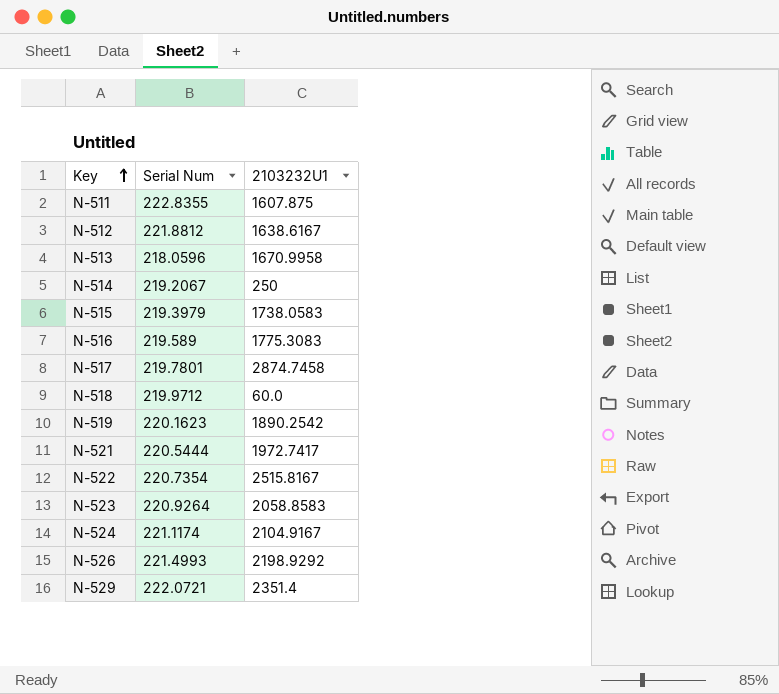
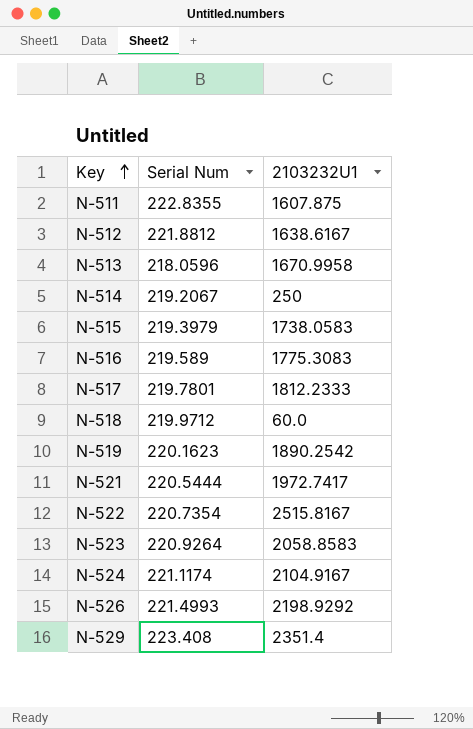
N-517 | 2103232U1: 2874.7458 -> 1812.2333
N-529 | Serial Num: 222.0721 -> 223.408

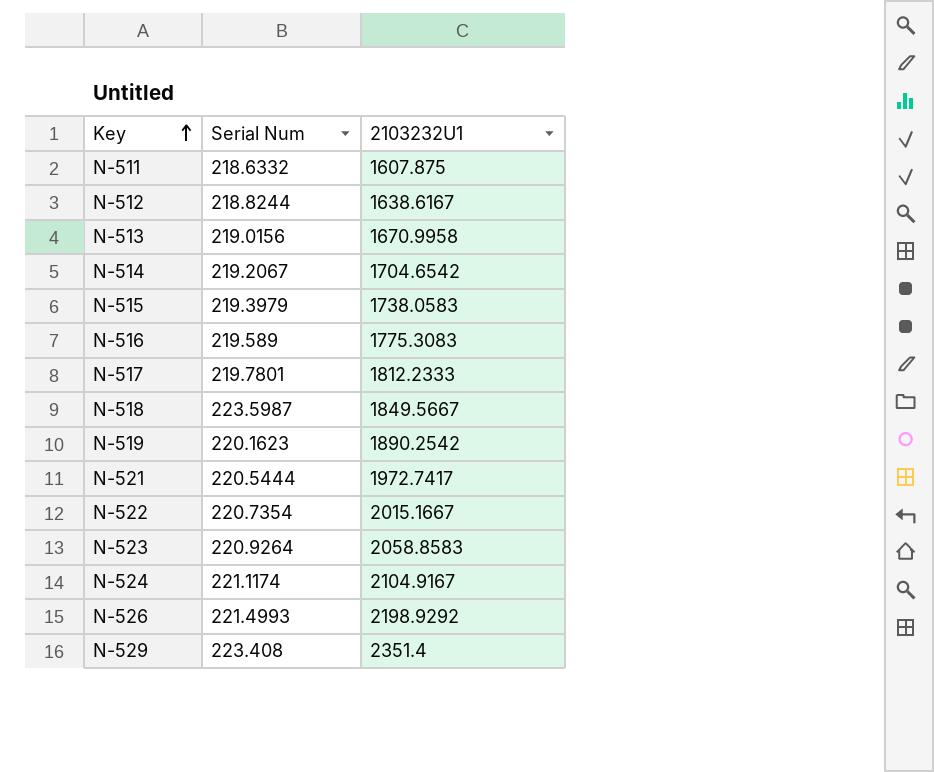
N-511 | Serial Num: 222.8355 -> 218.6332
N-512 | Serial Num: 221.8812 -> 218.8244
N-513 | Serial Num: 218.0596 -> 219.0156
N-514 | 2103232U1: 250 -> 1704.6542
N-518 | Serial Num: 219.9712 -> 223.5987
N-518 | 2103232U1: 60.0 -> 1849.5667
N-522 | 2103232U1: 2515.8167 -> 2015.1667

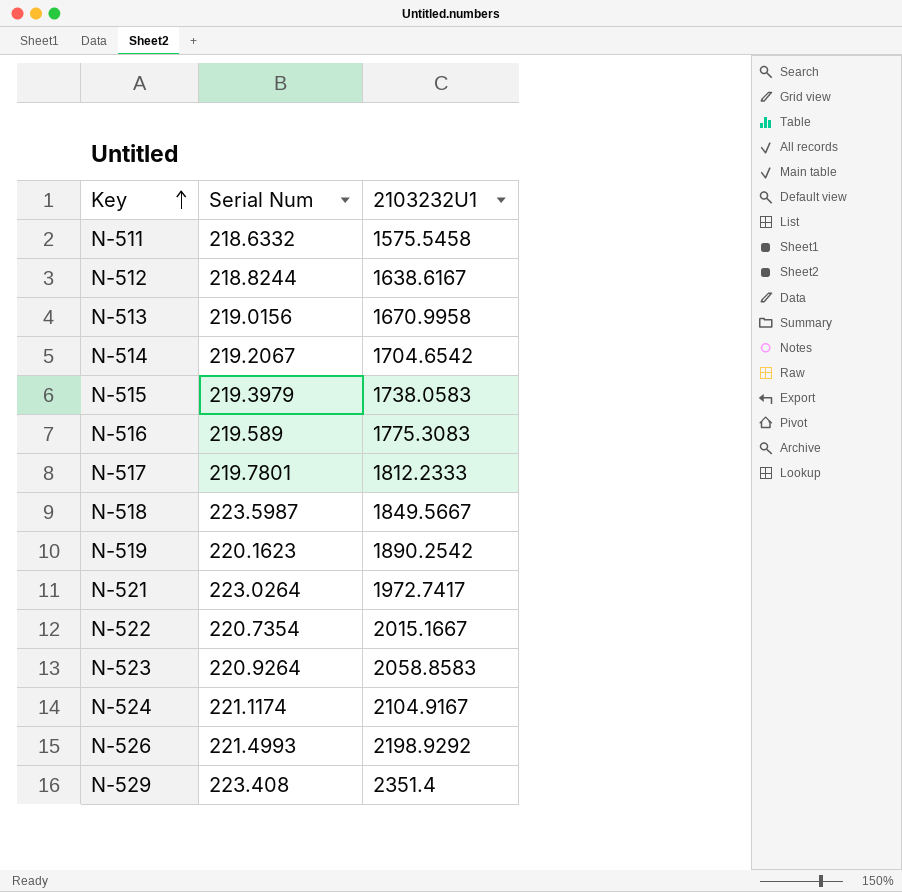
N-511 | 2103232U1: 1607.875 -> 1575.5458
N-521 | Serial Num: 220.5444 -> 223.0264

